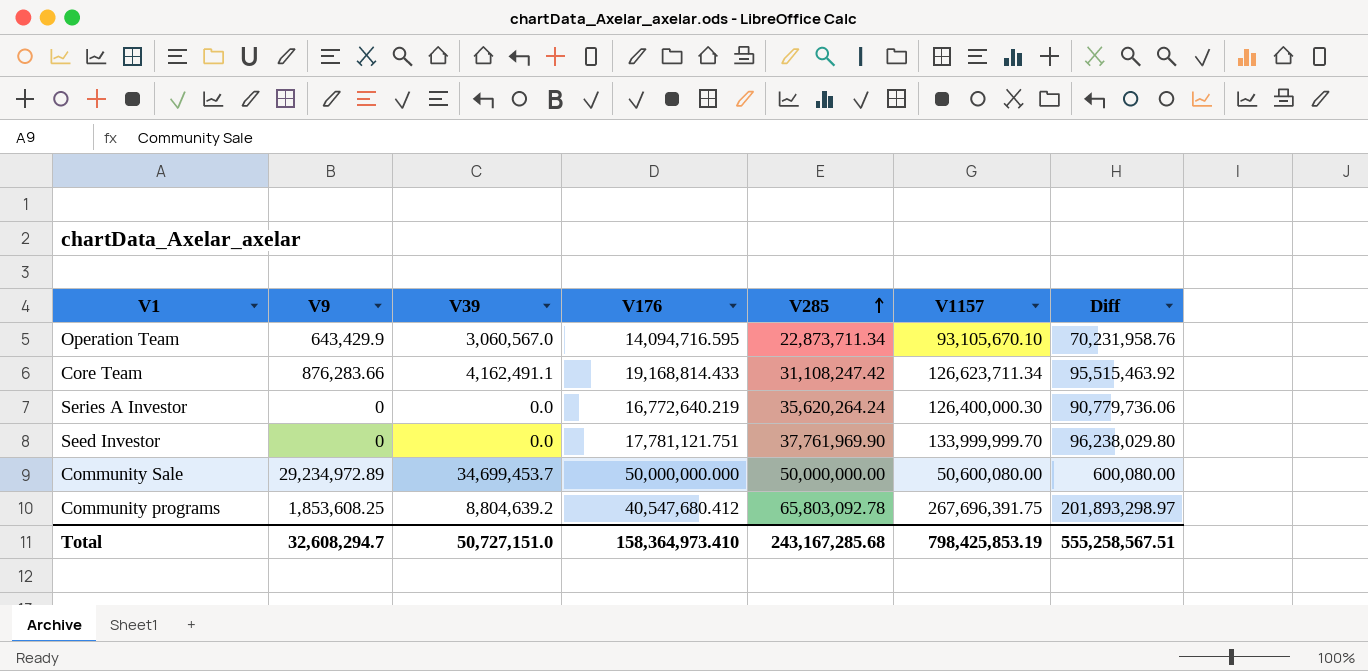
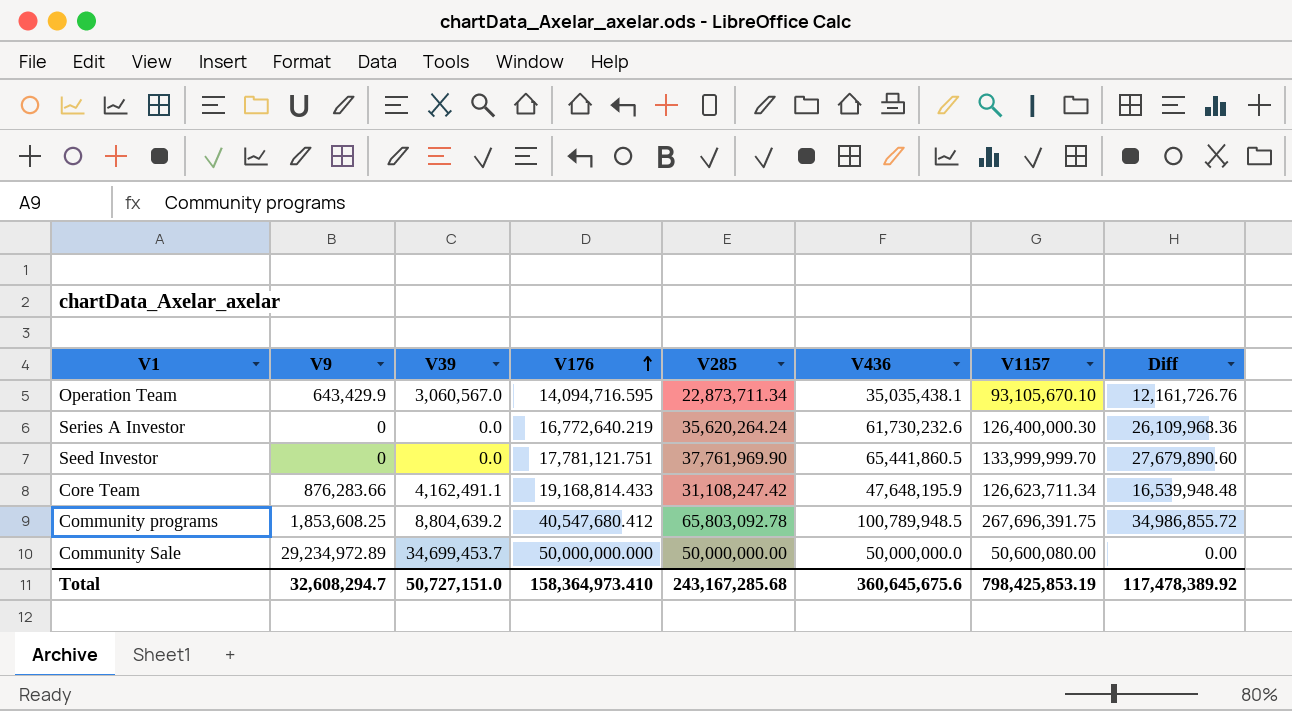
row order: V285 ascending -> V176 ascending
column V436 | position: none -> 6
column Diff | formula: [V1157] - [V285] -> [V436] - [V285]
Total | Diff: 555,258,567.51 -> 117,478,389.92

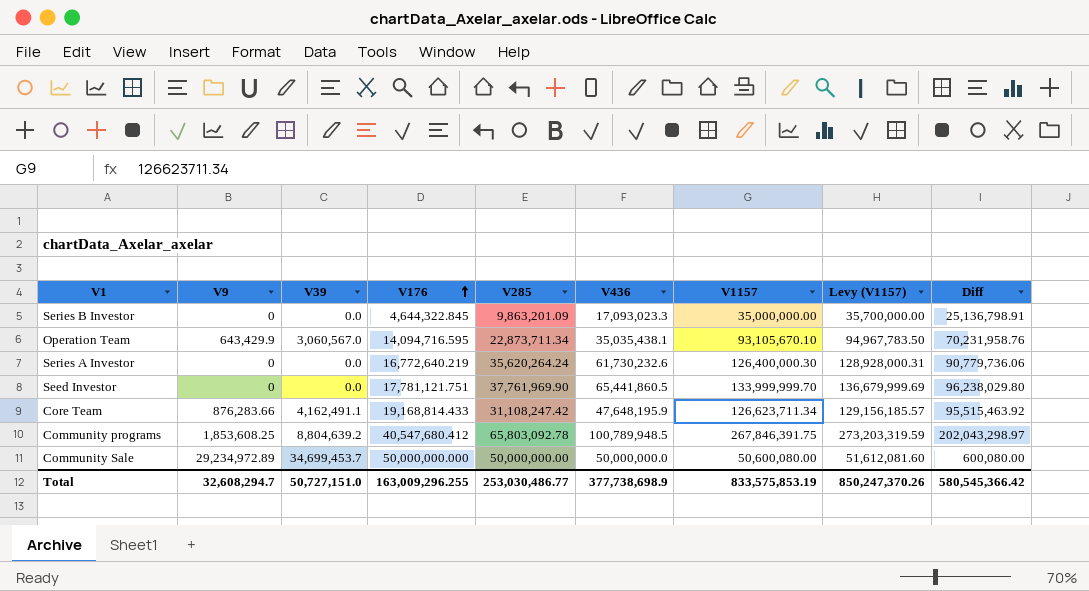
column Levy (V1157) | formula: none -> [V1157] * 1.02
column Diff | formula: [V436] - [V285] -> [V1157] - [V285]
row Series B Investor: none -> 0 | 0.0 | 4,644,322.845 | 9,863,201.09 | 17,093,023.3 | 35,000,000.00 | 35,700,000.00 | 25,136,798.91
Community programs | V1157: 267,696,391.75 -> 267,846,391.75
Total | V176: 158,364,973.410 -> 163,009,296.255
Total | V285: 243,167,285.68 -> 253,030,486.77
Total | V436: 360,645,675.6 -> 377,738,698.9
Total | V1157: 798,425,853.19 -> 833,575,853.19
Total | Diff: 117,478,389.92 -> 580,545,366.42

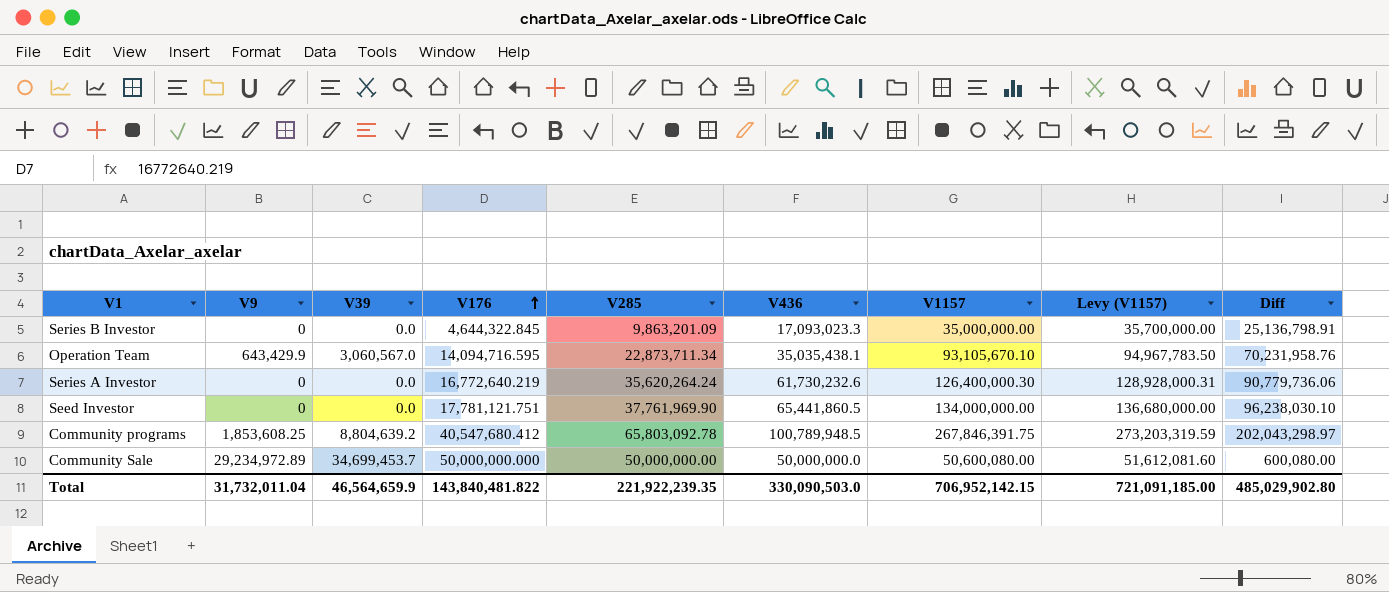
row Core Team: 876,283.66 | 4,162,491.1 | 19,168,814.433 | 31,108,247.42 | 47,648,195.9 | 126,623,711.34 | 129,156,185.57 | 95,515,463.92 -> none
Seed Investor | V1157: 133,999,999.70 -> 134,000,000.00
Seed Investor | Levy (V1157): 136,679,999.69 -> 136,680,000.00
Seed Investor | Diff: 96,238,029.80 -> 96,238,030.10
Total | V9: 32,608,294.7 -> 31,732,011.04
Total | V39: 50,727,151.0 -> 46,564,659.9
Total | V176: 163,009,296.255 -> 143,840,481.822
Total | V285: 253,030,486.77 -> 221,922,239.35
Total | V436: 377,738,698.9 -> 330,090,503.0
Total | V1157: 833,575,853.19 -> 706,952,142.15
Total | Levy (V1157): 850,247,370.26 -> 721,091,185.00
Total | Diff: 580,545,366.42 -> 485,029,902.80

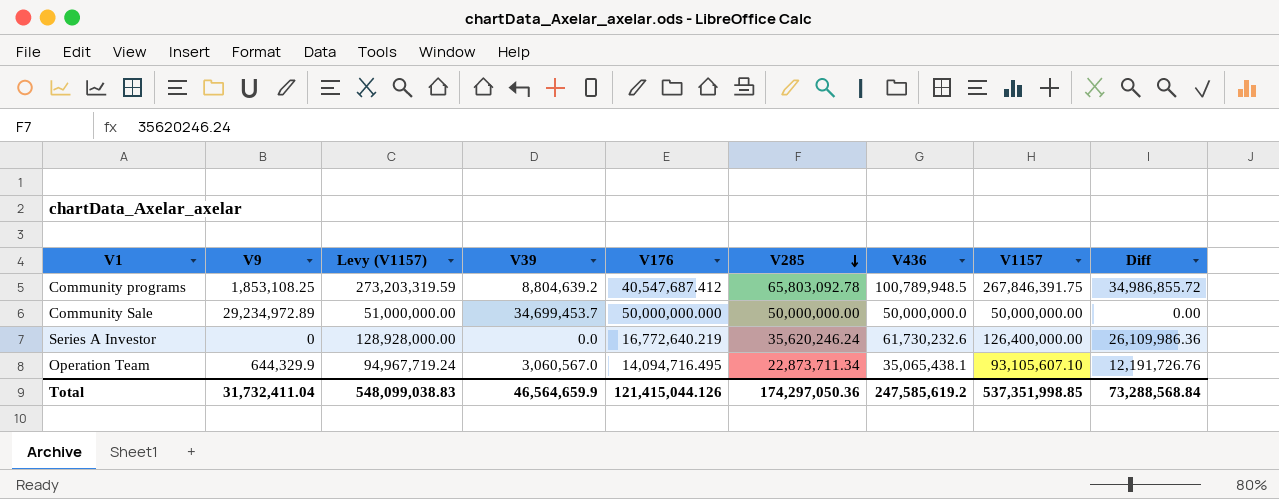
row order: V176 ascending -> V285 descending
column Levy (V1157) | position: 8 -> 3
column Diff | formula: [V1157] - [V285] -> [V436] - [V285]
row Series B Investor: 0 | 0.0 | 4,644,322.845 | 9,863,201.09 | 17,093,023.3 | 35,000,000.00 | 35,700,000.00 | 25,136,798.91 -> none
row Seed Investor: 0 | 0.0 | 17,781,121.751 | 37,761,969.90 | 65,441,860.5 | 134,000,000.00 | 136,680,000.00 | 96,238,030.10 -> none
Community programs | V9: 1,853,608.25 -> 1,853,108.25
Community programs | V176: 40,547,680.412 -> 40,547,687.412
Community Sale | Levy (V1157): 51,612,081.60 -> 51,000,000.00
Community Sale | V1157: 50,600,080.00 -> 50,000,000.00
Series A Investor | Levy (V1157): 128,928,000.31 -> 128,928,000.00
Series A Investor | V285: 35,620,264.24 -> 35,620,246.24
Series A Investor | V1157: 126,400,000.30 -> 126,400,000.00
Operation Team | V9: 643,429.9 -> 644,329.9
Operation Team | Levy (V1157): 94,967,783.50 -> 94,967,719.24
Operation Team | V176: 14,094,716.595 -> 14,094,716.495
Operation Team | V436: 35,035,438.1 -> 35,065,438.1
Operation Team | V1157: 93,105,670.10 -> 93,105,607.10
Total | V9: 31,732,011.04 -> 31,732,411.04
Total | Levy (V1157): 721,091,185.00 -> 548,099,038.83
Total | V176: 143,840,481.822 -> 121,415,044.126
Total | V285: 221,922,239.35 -> 174,297,050.36
Total | V436: 330,090,503.0 -> 247,585,619.2
Total | V1157: 706,952,142.15 -> 537,351,998.85
Total | Diff: 485,029,902.80 -> 73,288,568.84

